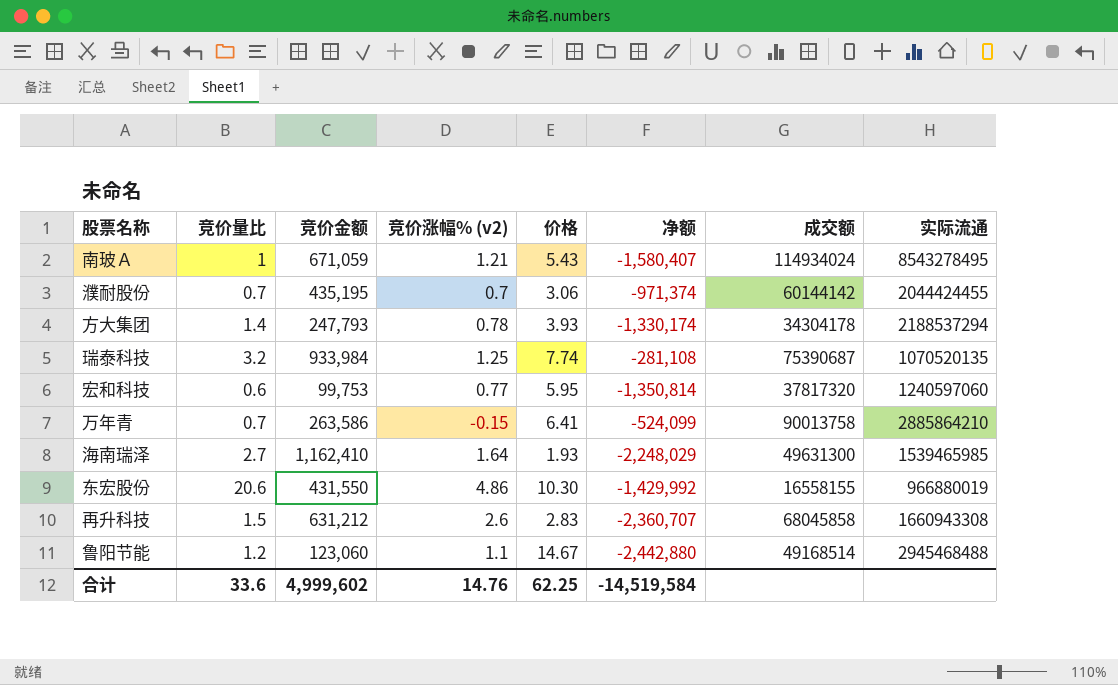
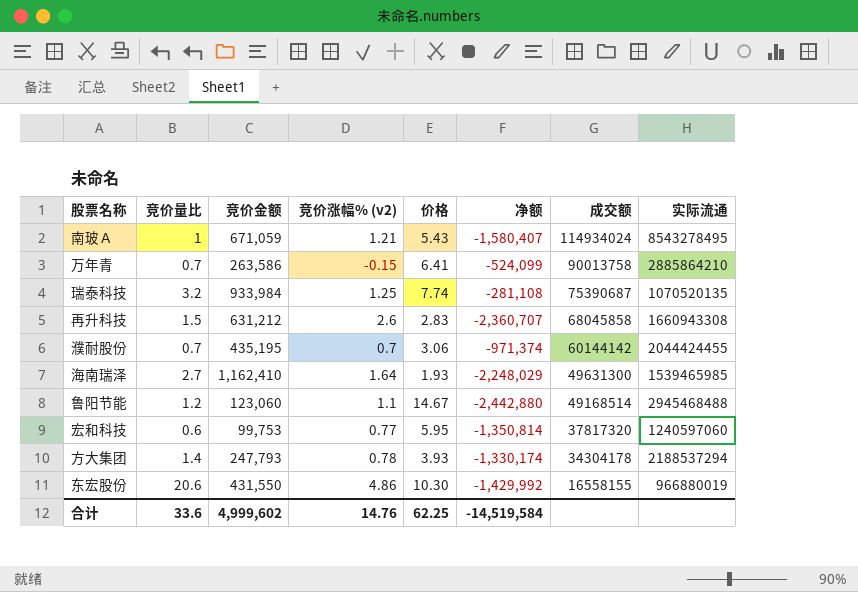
row order: none -> 成交额 descending

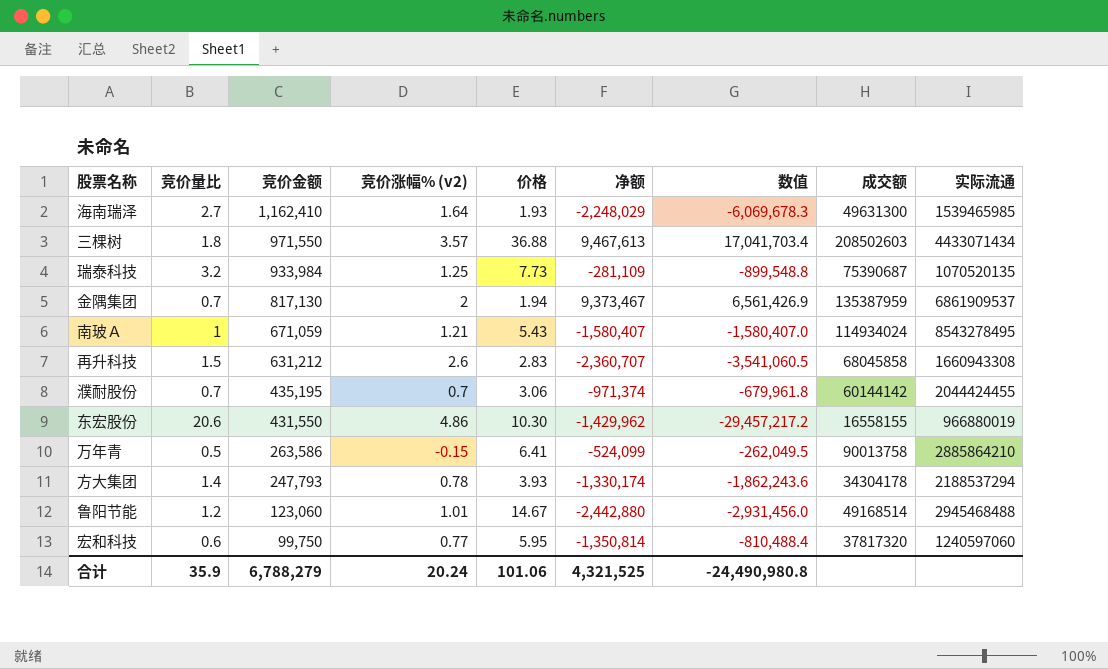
row order: 成交额 descending -> 竞价金额 descending
column 数值 | formula: none -> [竞价量比] * [净额]
row 三棵树: none -> 1.8 | 971,550 | 3.57 | 36.88 | 9,467,613 | 17,041,703.4 | 208502603 | 4433071434
瑞泰科技 | 价格: 7.74 -> 7.73
瑞泰科技 | 净额: -281,108 -> -281,109
row 金隅集团: none -> 0.7 | 817,130 | 2 | 1.94 | 9,373,467 | 6,561,426.9 | 135387959 | 6861909537
东宏股份 | 净额: -1,429,992 -> -1,429,962
万年青 | 竞价量比: 0.7 -> 0.5
鲁阳节能 | 竞价涨幅% (v2): 1.1 -> 1.01
宏和科技 | 竞价金额: 99,753 -> 99,750
合计 | 竞价量比: 33.6 -> 35.9
合计 | 竞价金额: 4,999,602 -> 6,788,279
合计 | 竞价涨幅% (v2): 14.76 -> 20.24
合计 | 价格: 62.25 -> 101.06
合计 | 净额: -14,519,584 -> 4,321,525

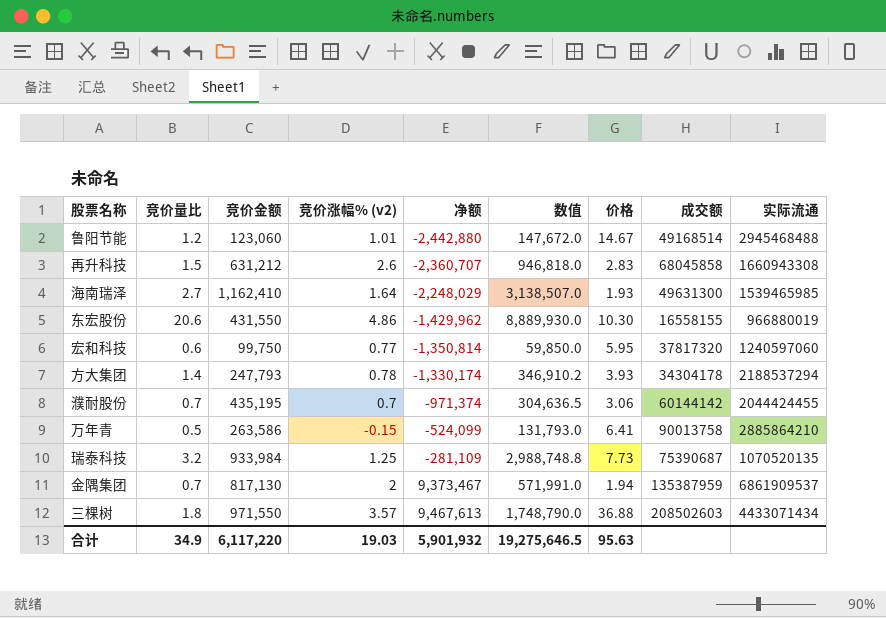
row order: 竞价金额 descending -> 净额 ascending
column 数值 | formula: [竞价量比] * [净额] -> [竞价量比] * [竞价金额]
column 价格 | position: 5 -> 7
row 南玻Ａ: 1 | 671,059 | 1.21 | 5.43 | -1,580,407 | -1,580,407.0 | 114934024 | 8543278495 -> none
合计 | 竞价量比: 35.9 -> 34.9
合计 | 竞价金额: 6,788,279 -> 6,117,220
合计 | 竞价涨幅% (v2): 20.24 -> 19.03
合计 | 净额: 4,321,525 -> 5,901,932
合计 | 数值: -24,490,980.8 -> 19,275,646.5
合计 | 价格: 101.06 -> 95.63

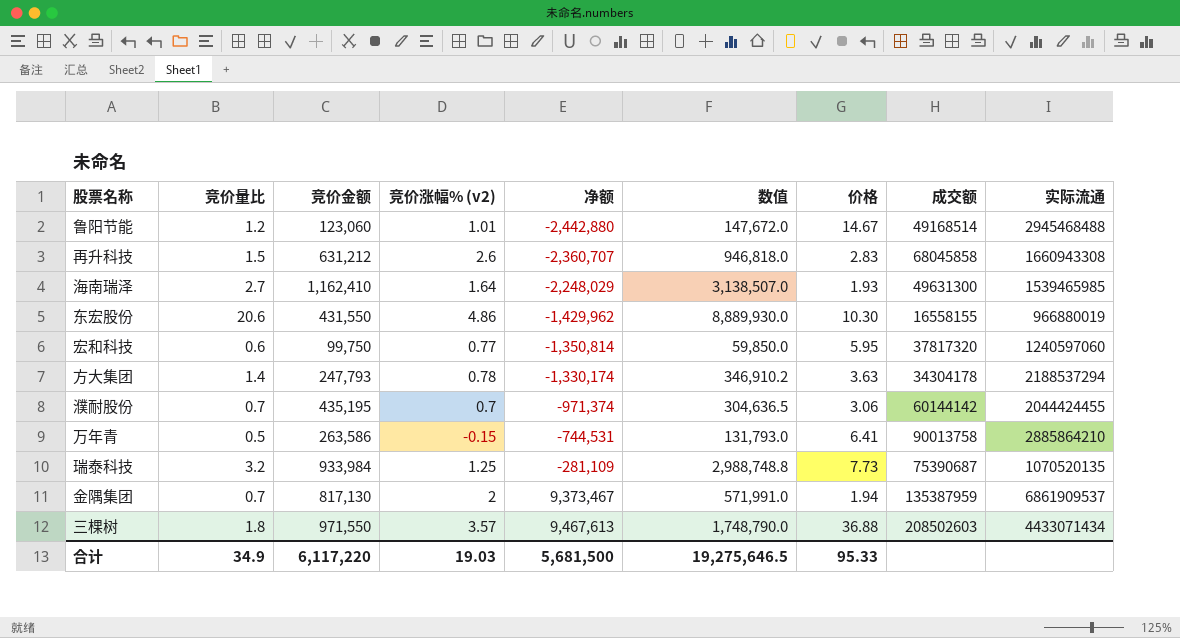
方大集团 | 价格: 3.93 -> 3.63
万年青 | 净额: -524,099 -> -744,531
合计 | 净额: 5,901,932 -> 5,681,500
合计 | 价格: 95.63 -> 95.33

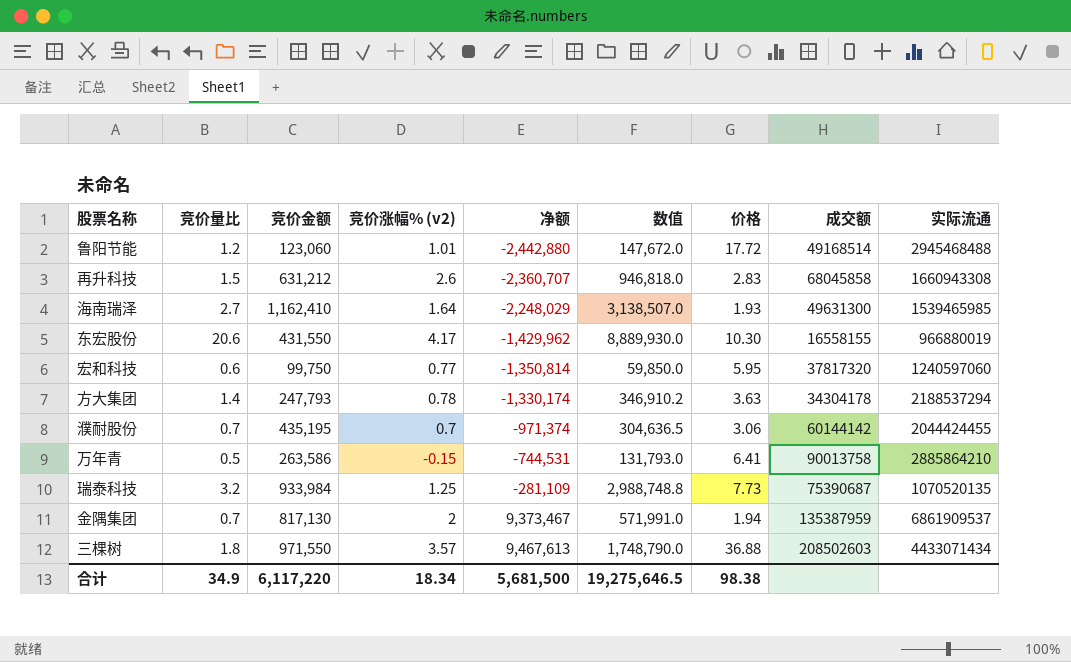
鲁阳节能 | 价格: 14.67 -> 17.72
东宏股份 | 竞价涨幅% (v2): 4.86 -> 4.17
合计 | 竞价涨幅% (v2): 19.03 -> 18.34
合计 | 价格: 95.33 -> 98.38

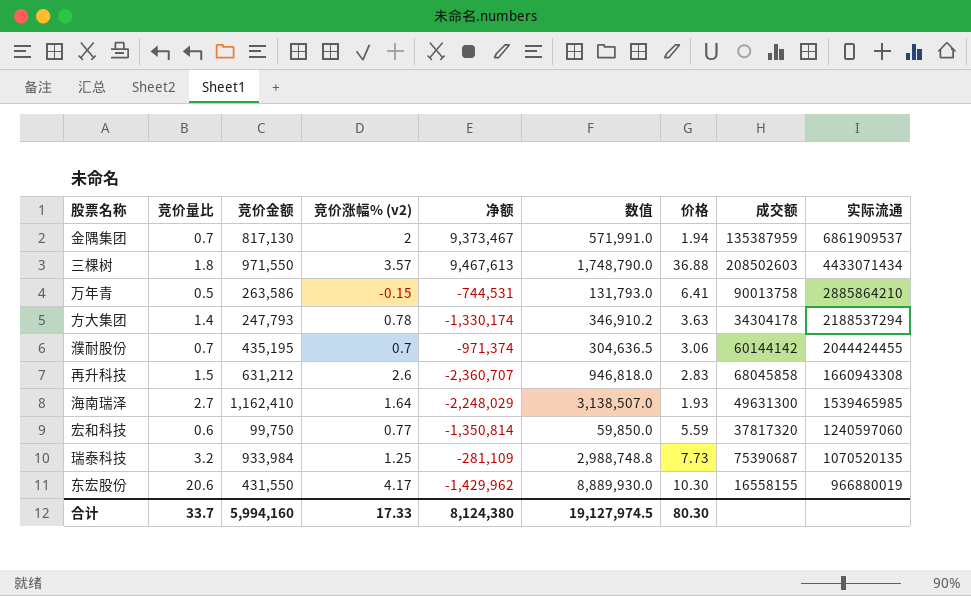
row order: 净额 ascending -> 实际流通 descending
row 鲁阳节能: 1.2 | 123,060 | 1.01 | -2,442,880 | 147,672.0 | 17.72 | 49168514 | 2945468488 -> none
宏和科技 | 价格: 5.95 -> 5.59
合计 | 竞价量比: 34.9 -> 33.7
合计 | 竞价金额: 6,117,220 -> 5,994,160
合计 | 竞价涨幅% (v2): 18.34 -> 17.33
合计 | 净额: 5,681,500 -> 8,124,380
合计 | 数值: 19,275,646.5 -> 19,127,974.5
合计 | 价格: 98.38 -> 80.30

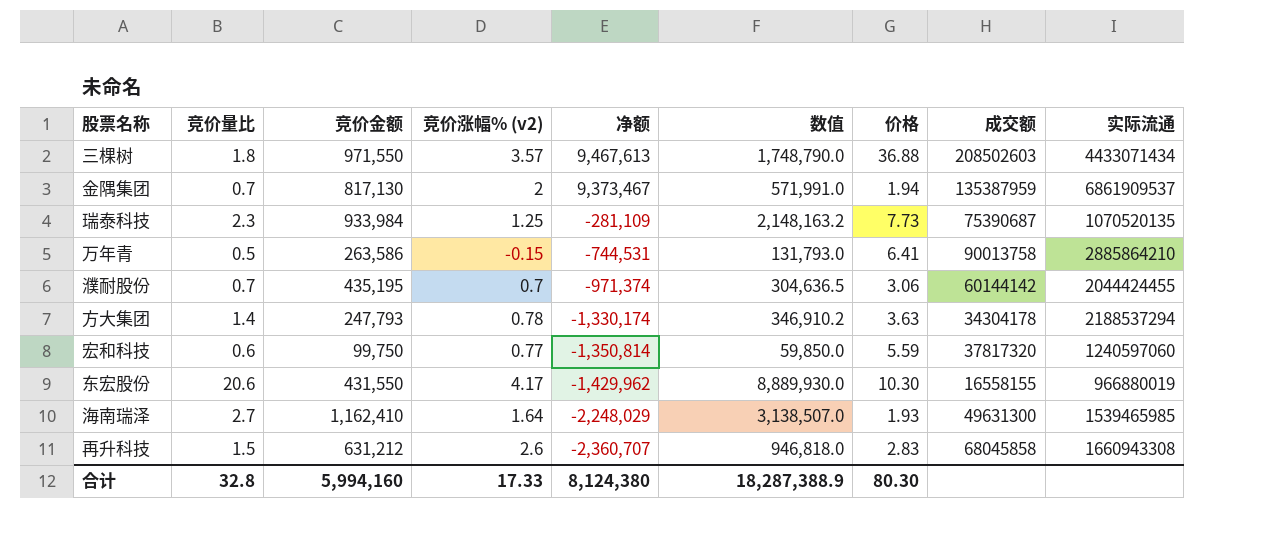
row order: 实际流通 descending -> 净额 descending
瑞泰科技 | 竞价量比: 3.2 -> 2.3
瑞泰科技 | 数值: 2,988,748.8 -> 2,148,163.2
合计 | 竞价量比: 33.7 -> 32.8
合计 | 数值: 19,127,974.5 -> 18,287,388.9

